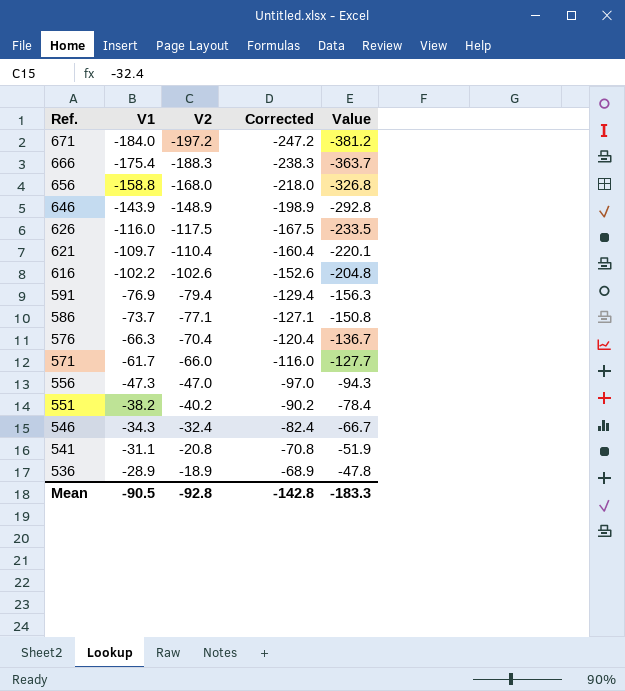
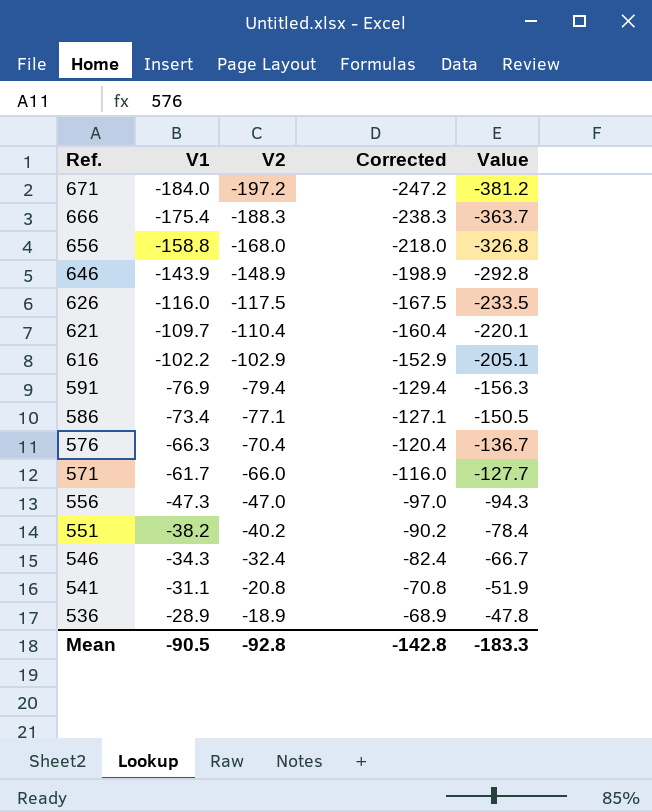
616 | V2: -102.6 -> -102.9
616 | Corrected: -152.6 -> -152.9
616 | Value: -204.8 -> -205.1
586 | V1: -73.7 -> -73.4
586 | Value: -150.8 -> -150.5

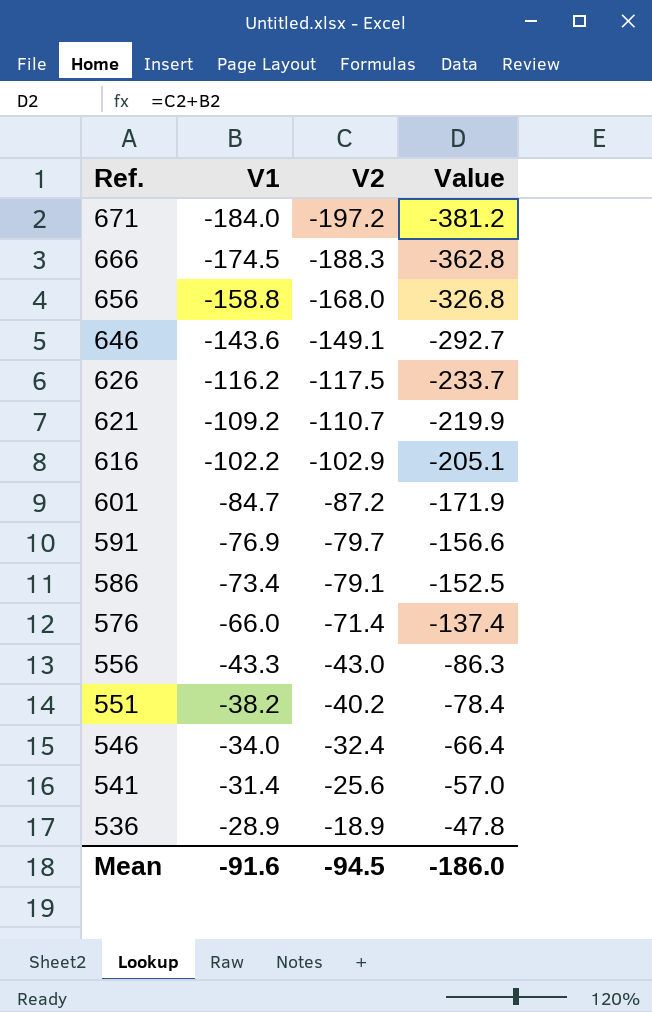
column Corrected | formula: [V2] - 50 -> none
row 571: -61.7 | -66.0 | -116.0 | -127.7 -> none
666 | V1: -175.4 -> -174.5
666 | Value: -363.7 -> -362.8
646 | V1: -143.9 -> -143.6
646 | V2: -148.9 -> -149.1
646 | Value: -292.8 -> -292.7
626 | V1: -116.0 -> -116.2
626 | Value: -233.5 -> -233.7
621 | V1: -109.7 -> -109.2
621 | V2: -110.4 -> -110.7
621 | Value: -220.1 -> -219.9
row 601: none -> -84.7 | -87.2 | -171.9
591 | V2: -79.4 -> -79.7
591 | Value: -156.3 -> -156.6
586 | V2: -77.1 -> -79.1
586 | Value: -150.5 -> -152.5
576 | V1: -66.3 -> -66.0
576 | V2: -70.4 -> -71.4
576 | Value: -136.7 -> -137.4
556 | V1: -47.3 -> -43.3
556 | V2: -47.0 -> -43.0
556 | Value: -94.3 -> -86.3
546 | V1: -34.3 -> -34.0
546 | Value: -66.7 -> -66.4
541 | V1: -31.1 -> -31.4
541 | V2: -20.8 -> -25.6
541 | Value: -51.9 -> -57.0
Mean | V1: -90.5 -> -91.6
Mean | V2: -92.8 -> -94.5
Mean | Value: -183.3 -> -186.0

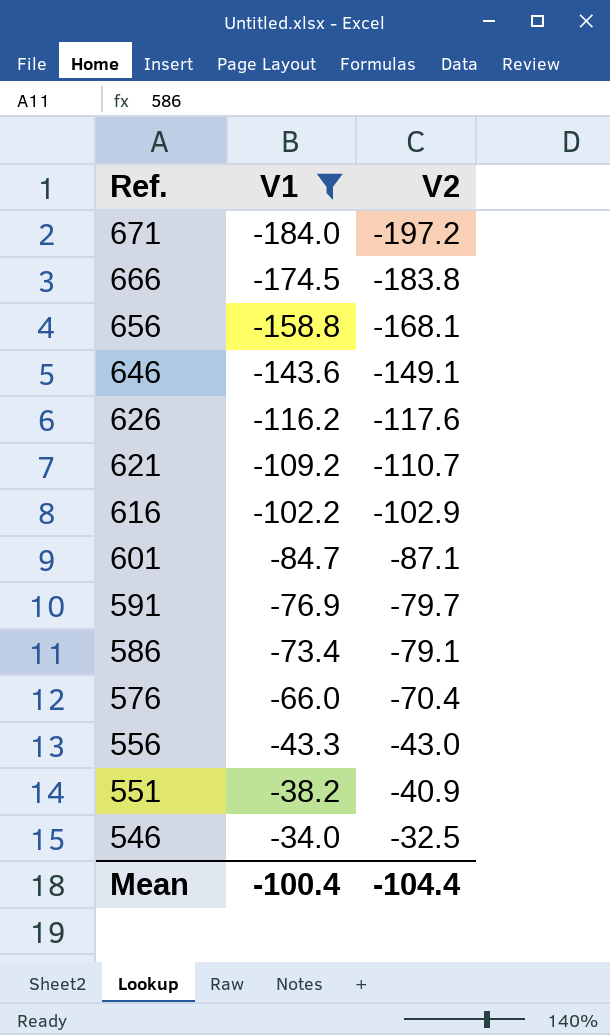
filter: none -> V1 <= -34.0
column Value | formula: [V1] + [V2] -> none
666 | V2: -188.3 -> -183.8
656 | V2: -168.0 -> -168.1
626 | V2: -117.5 -> -117.6
601 | V2: -87.2 -> -87.1
576 | V2: -71.4 -> -70.4
551 | V2: -40.2 -> -40.9
546 | V2: -32.4 -> -32.5
Mean | V1: -91.6 -> -100.4
Mean | V2: -94.5 -> -104.4

